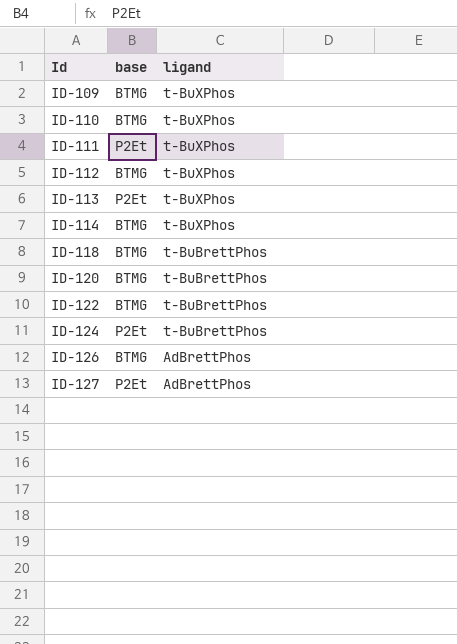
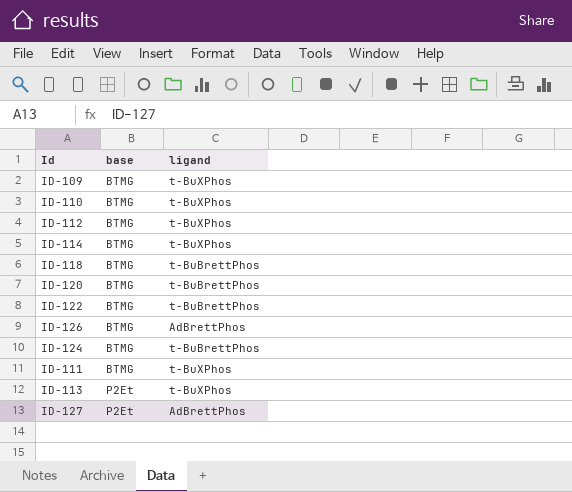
row order: Id ascending -> base ascending
ID-124 | base: P2Et -> BTMG
ID-111 | base: P2Et -> BTMG

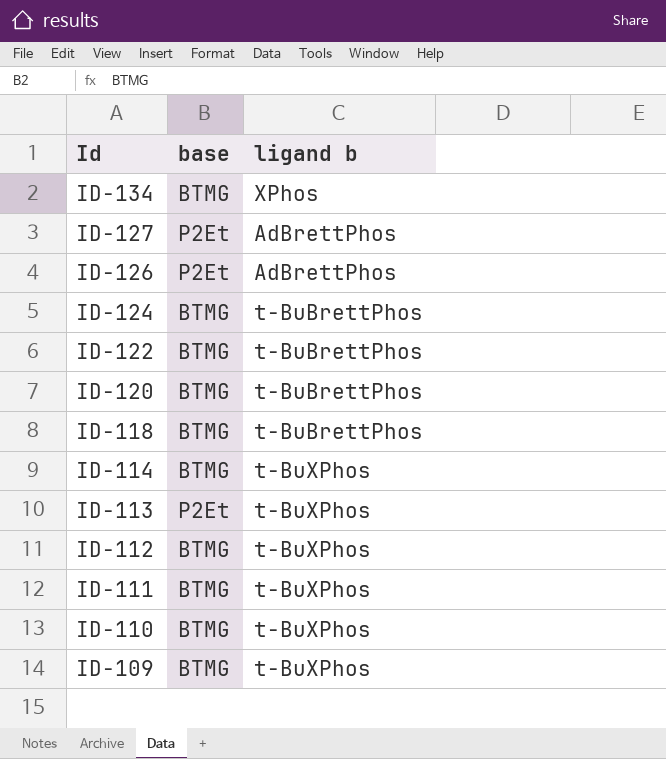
row order: base ascending -> Id descending
column name: ligand -> ligand b
row ID-134: none -> BTMG | XPhos
ID-126 | base: BTMG -> P2Et

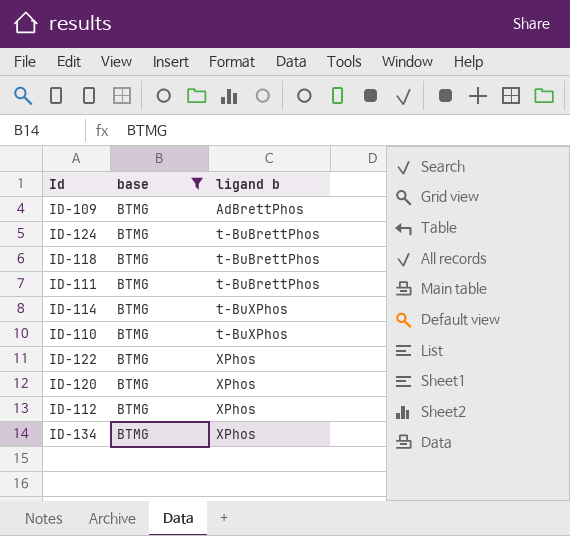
filter: none -> base = BTMG
row order: Id descending -> ligand b ascending
ID-109 | ligand b: t-BuXPhos -> AdBrettPhos
ID-111 | ligand b: t-BuXPhos -> t-BuBrettPhos
ID-122 | ligand b: t-BuBrettPhos -> XPhos
ID-120 | ligand b: t-BuBrettPhos -> XPhos
ID-112 | ligand b: t-BuXPhos -> XPhos

